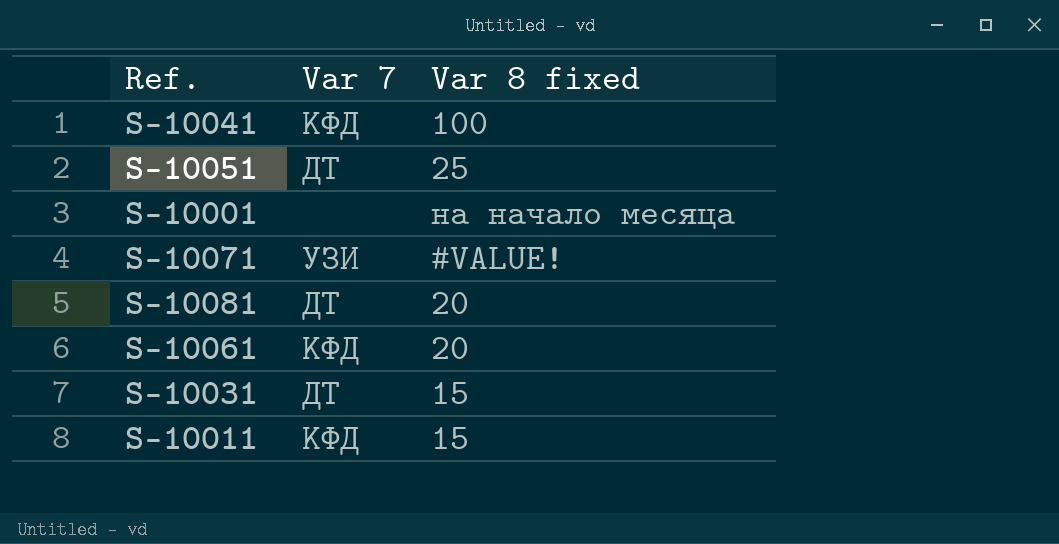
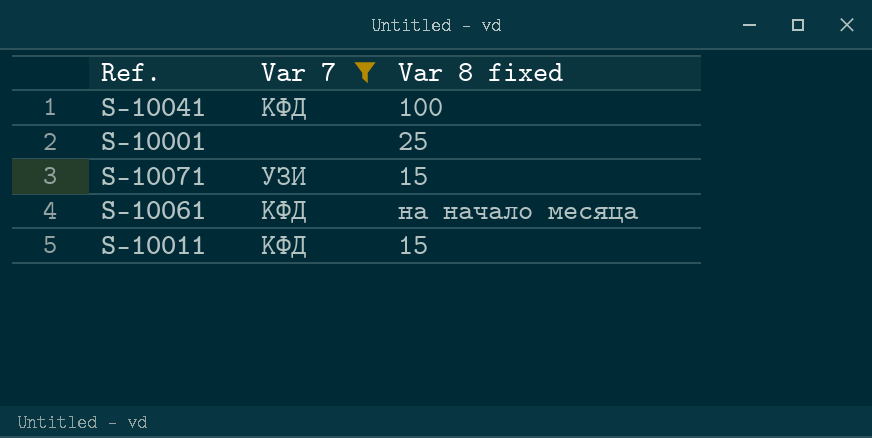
filter: none -> Var 7 != ДТ
S-10001 | Var 8 fixed: на начало месяца -> 25
S-10071 | Var 8 fixed: #VALUE! -> 15
S-10061 | Var 8 fixed: 20 -> на начало месяца

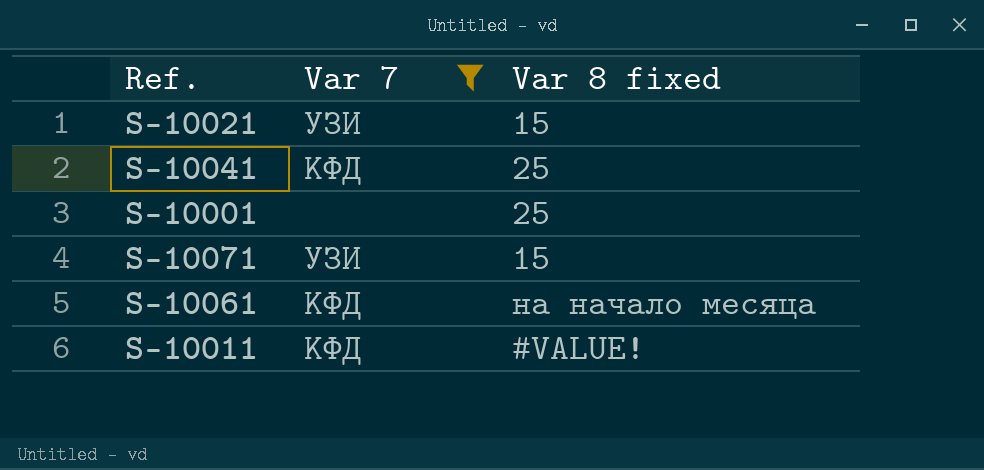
row S-10021: none -> УЗИ | 15
S-10041 | Var 8 fixed: 100 -> 25
S-10011 | Var 8 fixed: 15 -> #VALUE!

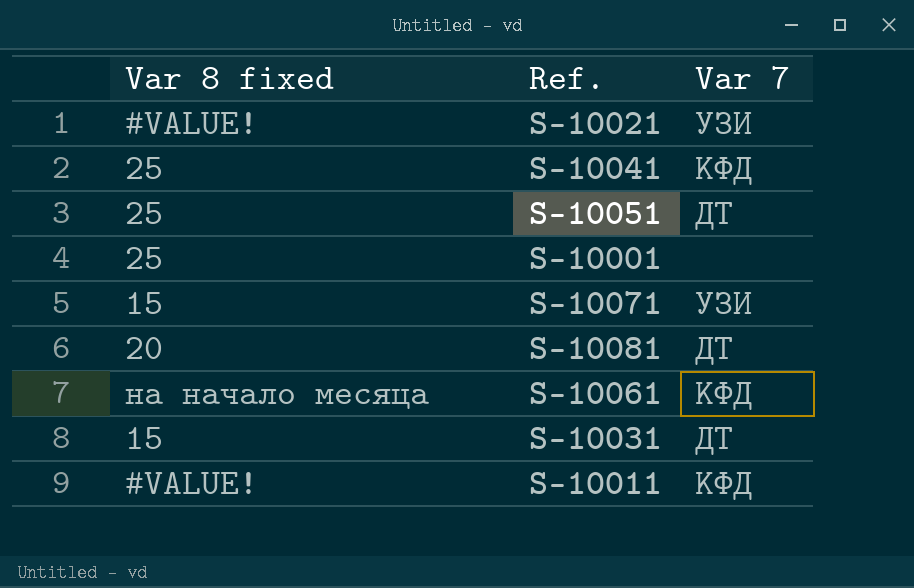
filter: Var 7 != ДТ -> none
column Var 8 fixed | position: 3 -> 1
S-10021 | Var 8 fixed: 15 -> #VALUE!

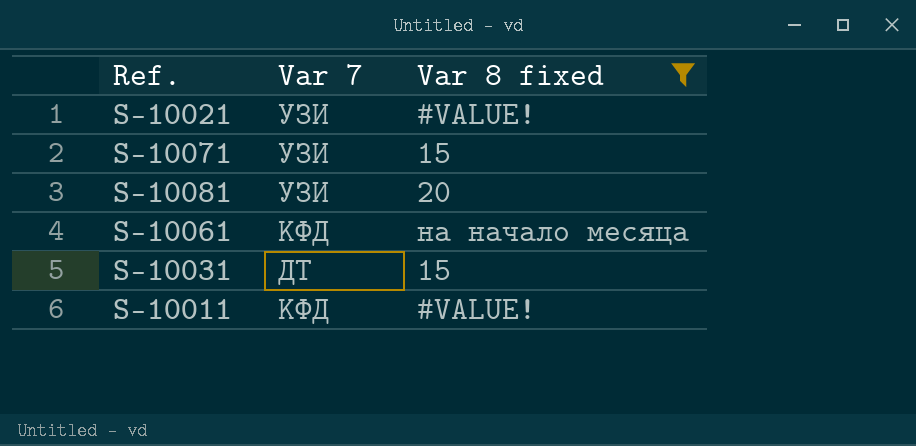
filter: none -> Var 8 fixed != 25
column Var 8 fixed | position: 1 -> 3
S-10081 | Var 7: ДТ -> УЗИ

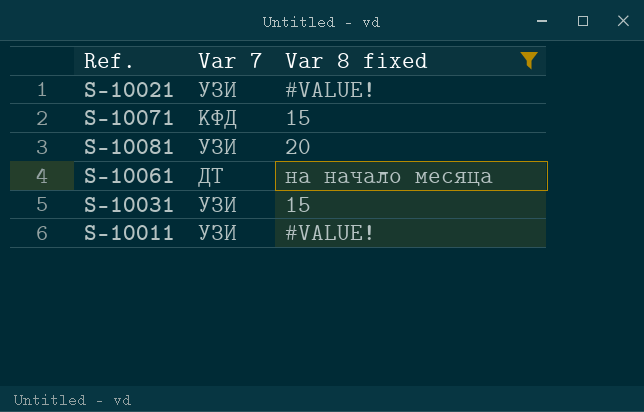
S-10071 | Var 7: УЗИ -> КФД
S-10061 | Var 7: КФД -> ДТ
S-10031 | Var 7: ДТ -> УЗИ
S-10011 | Var 7: КФД -> УЗИ

